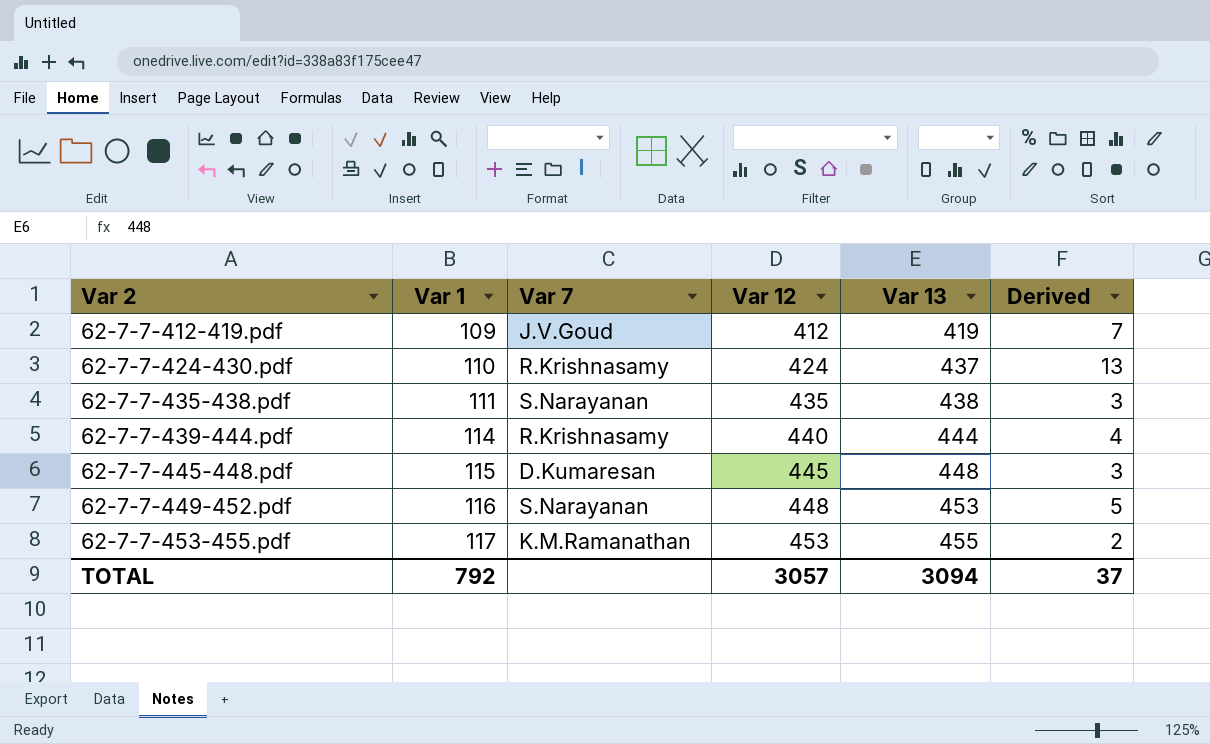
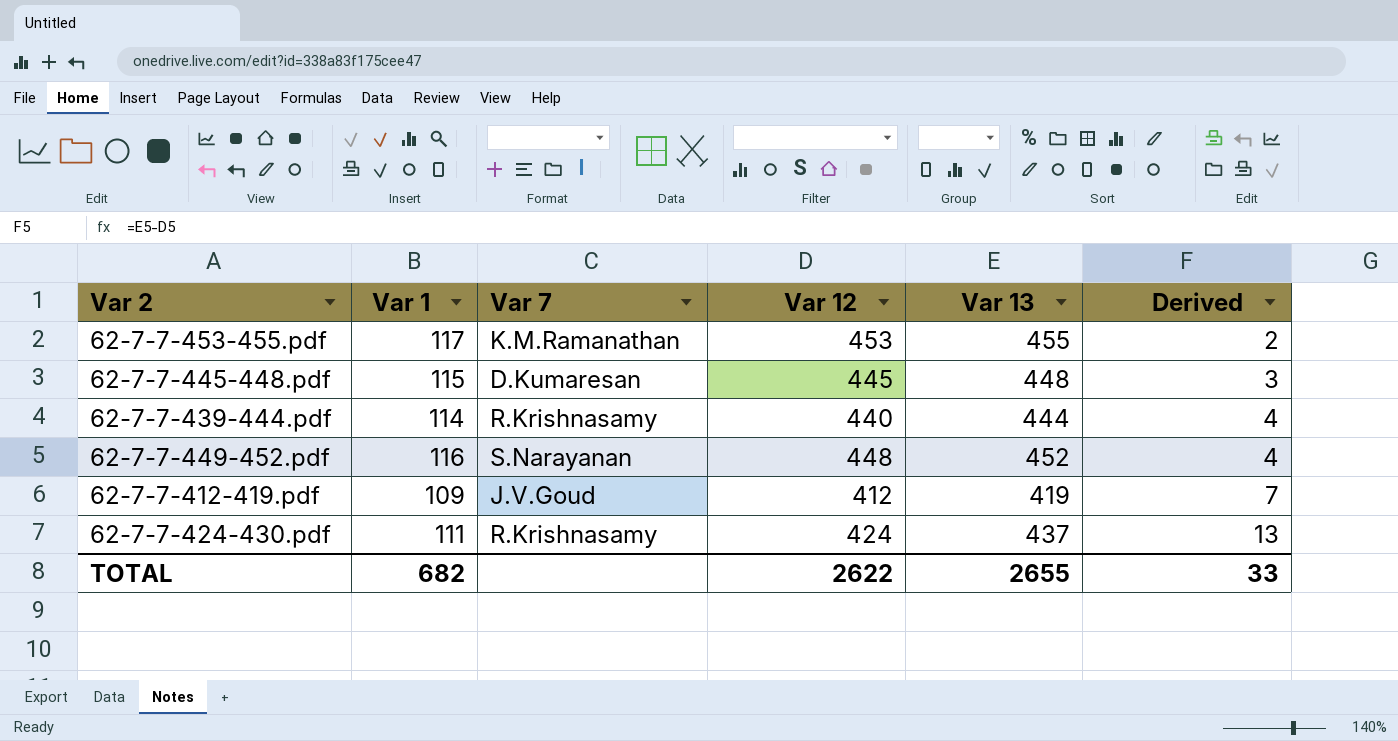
row order: Var 2 ascending -> Derived ascending
row 62-7-7-435-438.pdf: 111 | S.Narayanan | 435 | 438 | 3 -> none
62-7-7-449-452.pdf | Var 13: 453 -> 452
62-7-7-449-452.pdf | Derived: 5 -> 4
62-7-7-424-430.pdf | Var 1: 110 -> 111
TOTAL | Var 1: 792 -> 682
TOTAL | Var 12: 3057 -> 2622
TOTAL | Var 13: 3094 -> 2655
TOTAL | Derived: 37 -> 33

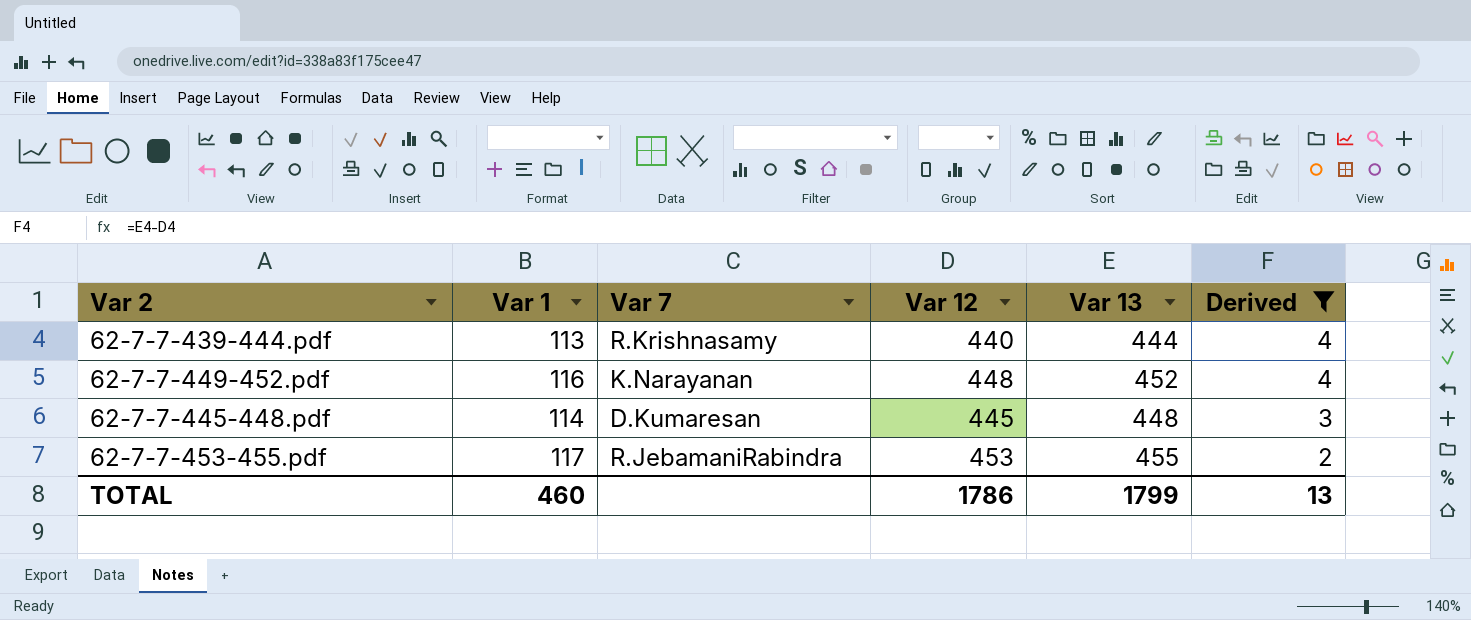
filter: none -> Derived <= 4
row order: Derived ascending -> Derived descending
62-7-7-439-444.pdf | Var 1: 114 -> 113
62-7-7-449-452.pdf | Var 7: S.Narayanan -> K.Narayanan
62-7-7-445-448.pdf | Var 1: 115 -> 114
62-7-7-453-455.pdf | Var 7: K.M.Ramanathan -> R.JebamaniRabindra
TOTAL | Var 1: 682 -> 460
TOTAL | Var 12: 2622 -> 1786
TOTAL | Var 13: 2655 -> 1799
TOTAL | Derived: 33 -> 13

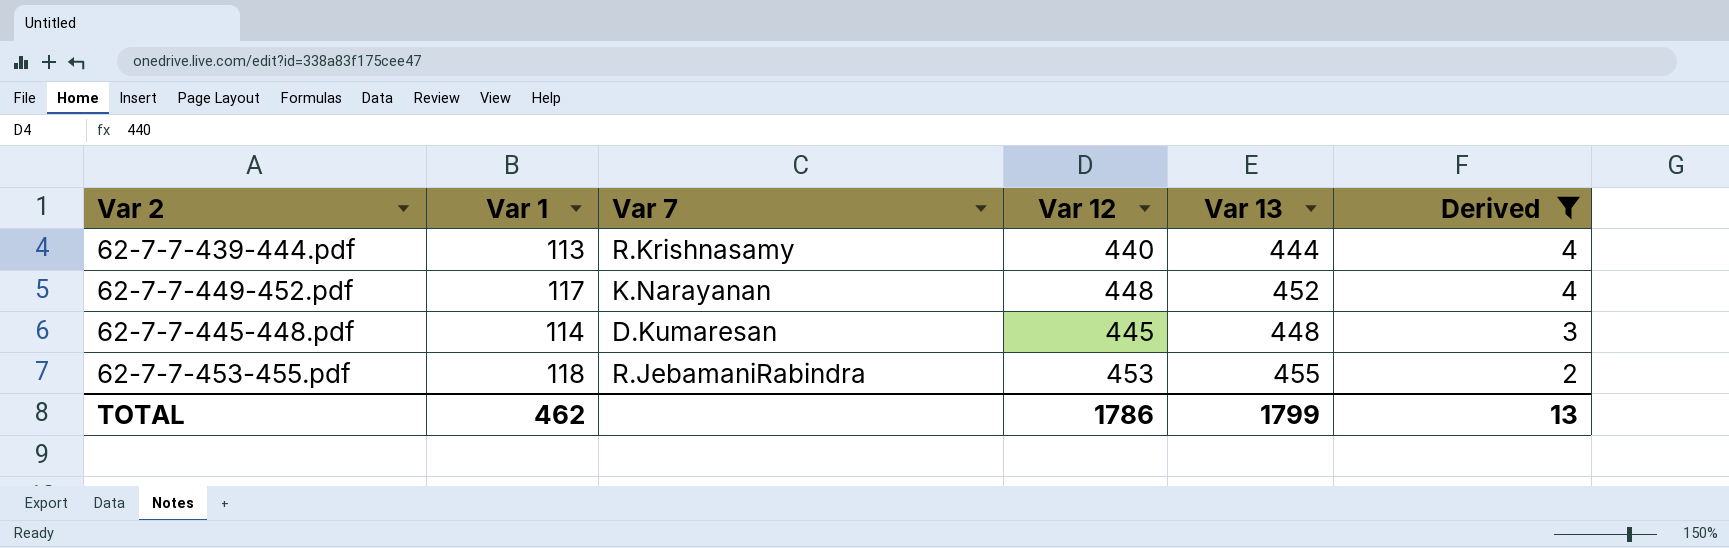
62-7-7-449-452.pdf | Var 1: 116 -> 117
62-7-7-453-455.pdf | Var 1: 117 -> 118
TOTAL | Var 1: 460 -> 462

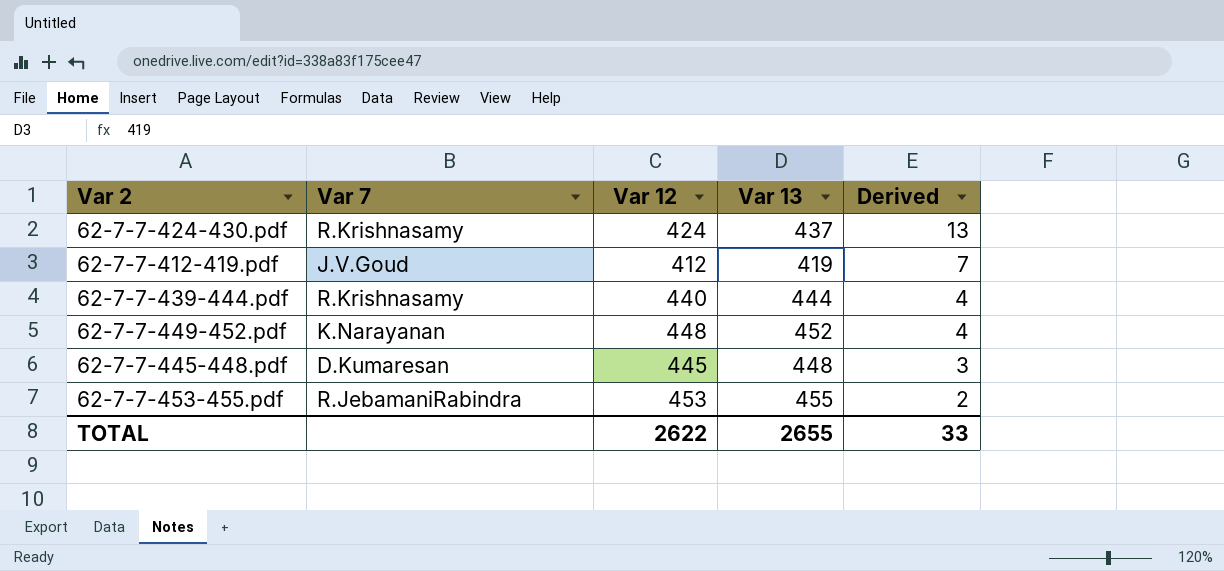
filter: Derived <= 4 -> none
column Var 1 | position: 2 -> none
TOTAL | Var 12: 1786 -> 2622
TOTAL | Var 13: 1799 -> 2655
TOTAL | Derived: 13 -> 33

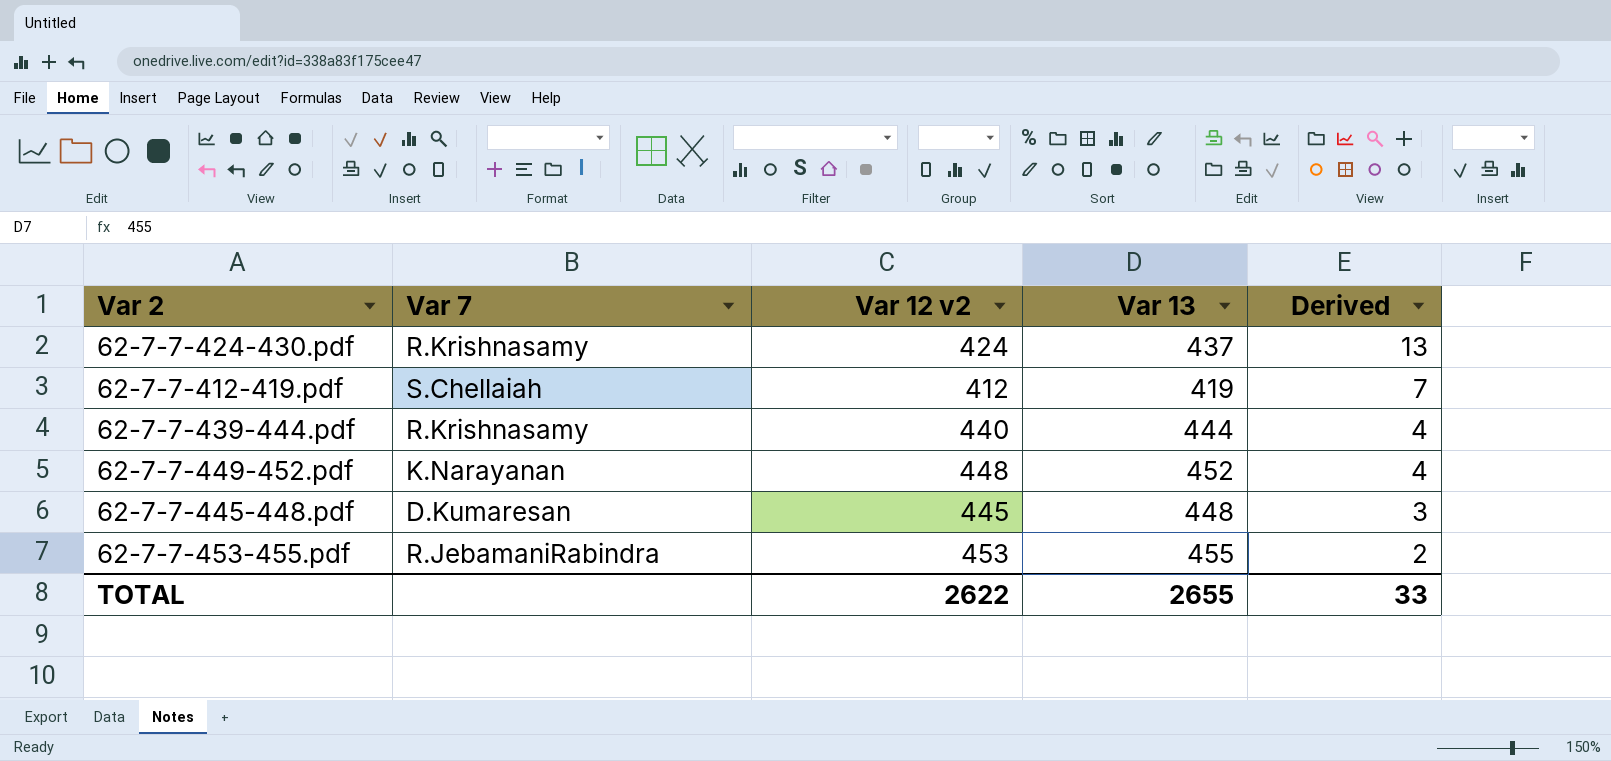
column name: Var 12 -> Var 12 v2
62-7-7-412-419.pdf | Var 7: J.V.Goud -> S.Chellaiah

